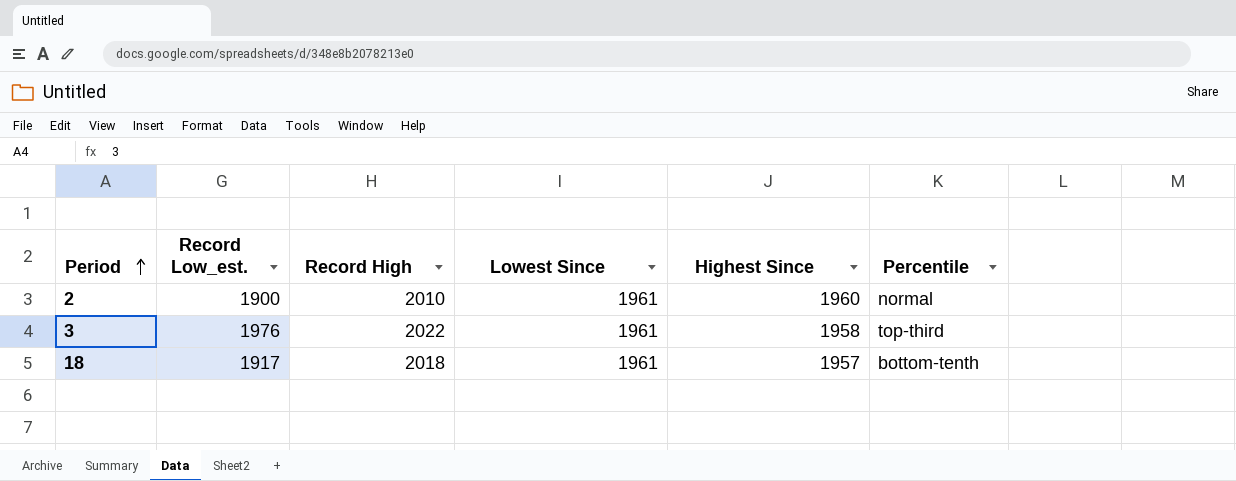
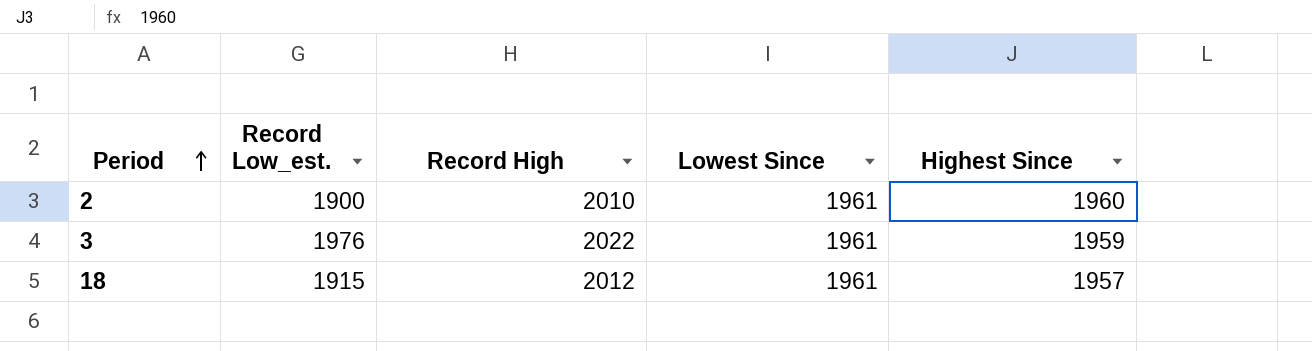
column Percentile | position: 6 -> none
3 | Highest Since: 1958 -> 1959
18 | Record Low_est.: 1917 -> 1915
18 | Record High: 2018 -> 2012

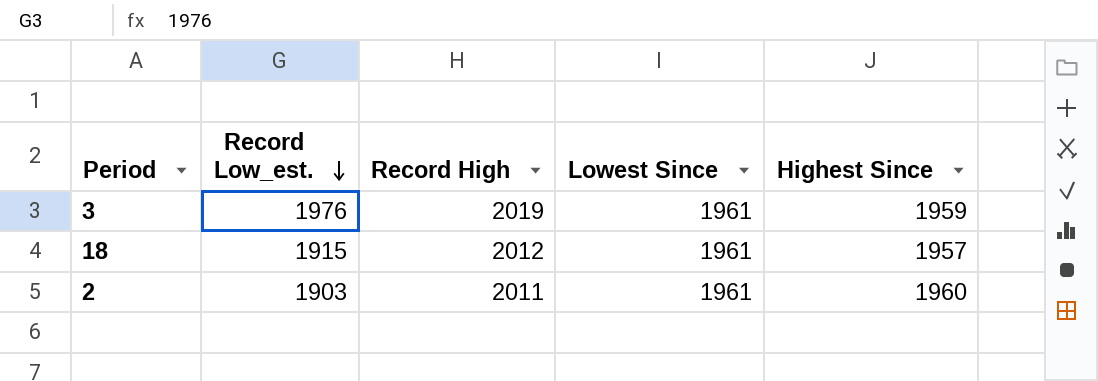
row order: Period ascending -> Record Low_est. descending
3 | Record High: 2022 -> 2019
2 | Record Low_est.: 1900 -> 1903
2 | Record High: 2010 -> 2011

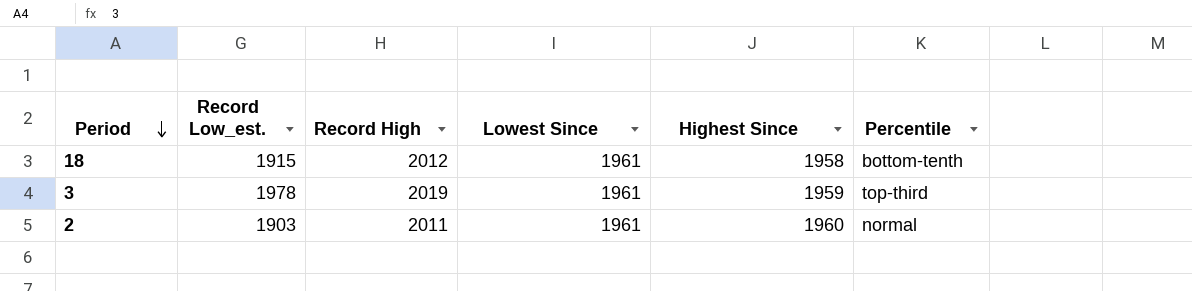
row order: Record Low_est. descending -> Period descending
column Percentile | position: none -> 6
18 | Highest Since: 1957 -> 1958
3 | Record Low_est.: 1976 -> 1978

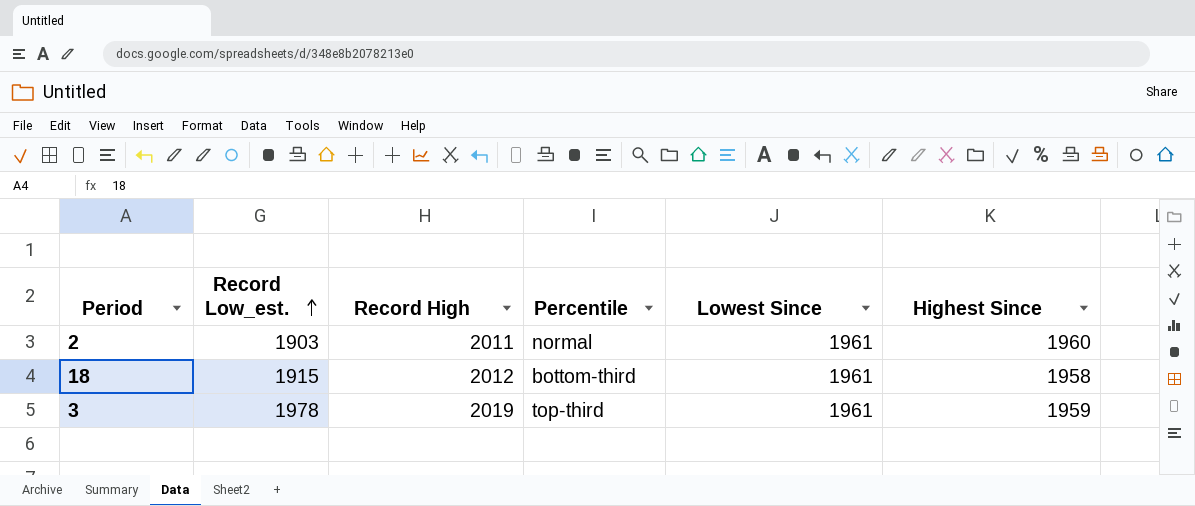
row order: Period descending -> Record Low_est. ascending
column Percentile | position: 6 -> 4
18 | Percentile: bottom-tenth -> bottom-third

